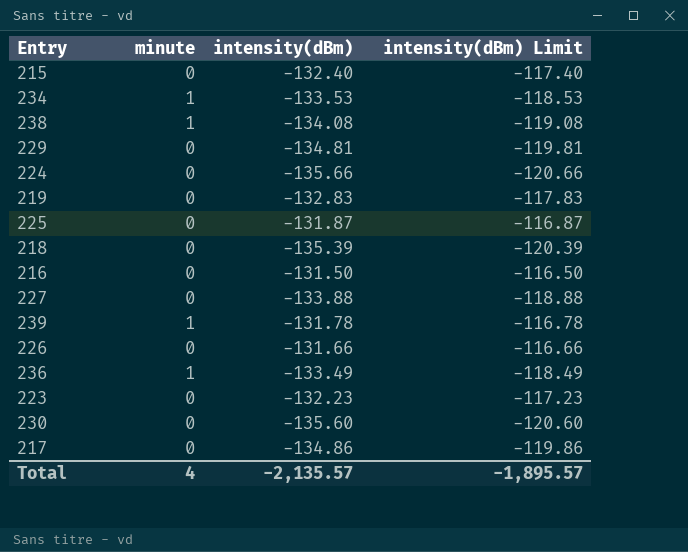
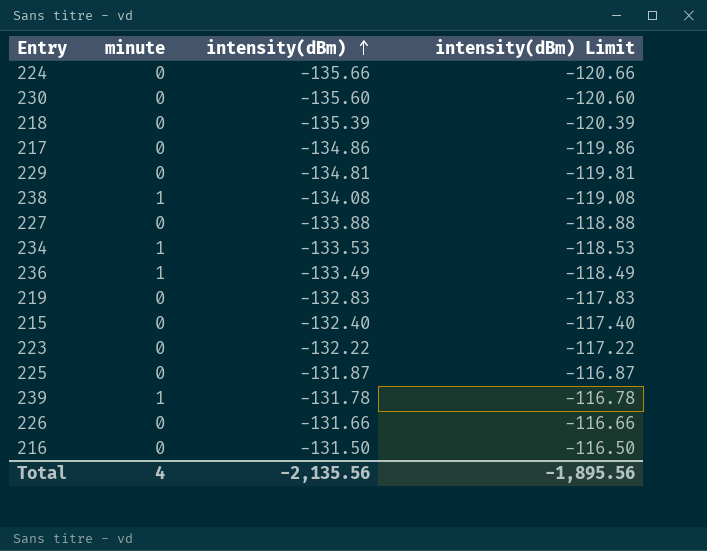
row order: none -> intensity(dBm) ascending
223 | intensity(dBm): -132.23 -> -132.22
223 | intensity(dBm) Limit: -117.23 -> -117.22
Total | intensity(dBm): -2,135.57 -> -2,135.56
Total | intensity(dBm) Limit: -1,895.57 -> -1,895.56

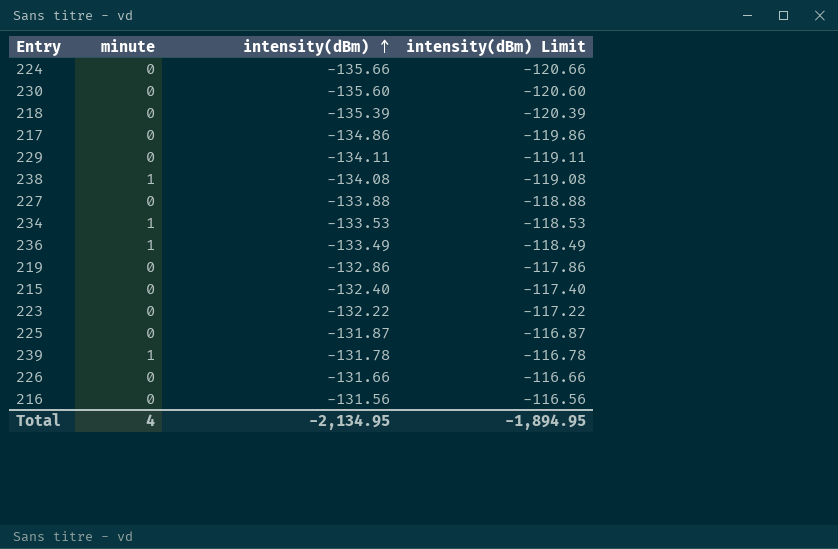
229 | intensity(dBm): -134.81 -> -134.11
229 | intensity(dBm) Limit: -119.81 -> -119.11
219 | intensity(dBm): -132.83 -> -132.86
219 | intensity(dBm) Limit: -117.83 -> -117.86
216 | intensity(dBm): -131.50 -> -131.56
216 | intensity(dBm) Limit: -116.50 -> -116.56
Total | intensity(dBm): -2,135.56 -> -2,134.95
Total | intensity(dBm) Limit: -1,895.56 -> -1,894.95

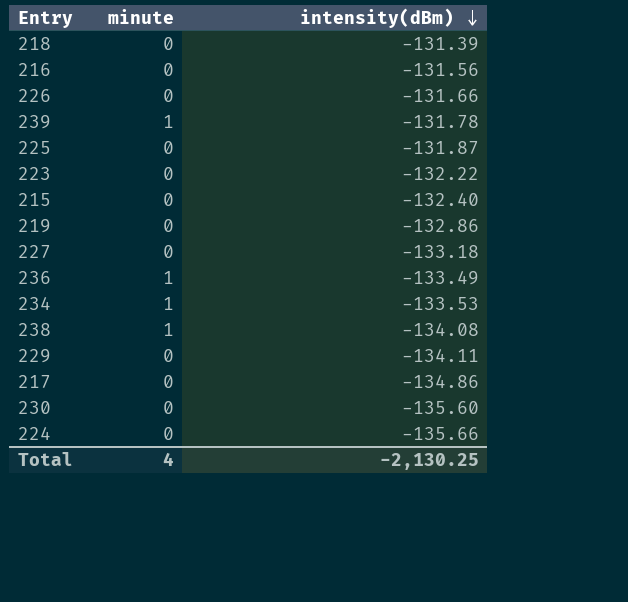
row order: intensity(dBm) ascending -> intensity(dBm) descending
column intensity(dBm) Limit | formula: [intensity(dBm)] + 15 -> none
218 | intensity(dBm): -135.39 -> -131.39
227 | intensity(dBm): -133.88 -> -133.18
Total | intensity(dBm): -2,134.95 -> -2,130.25

